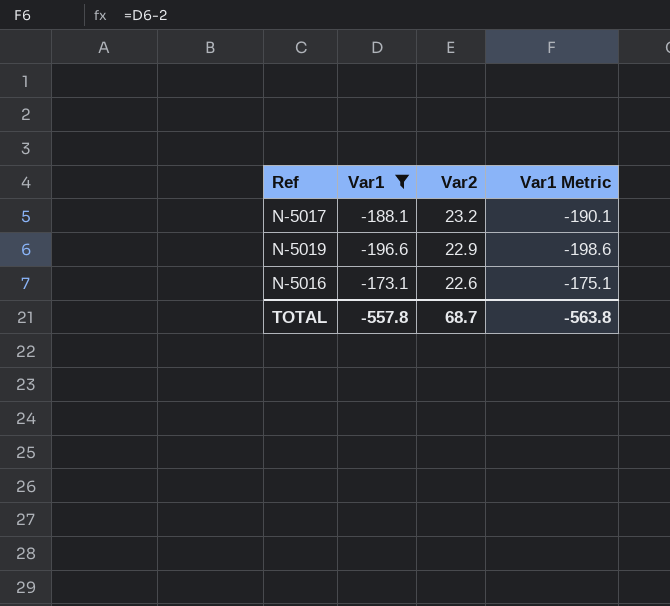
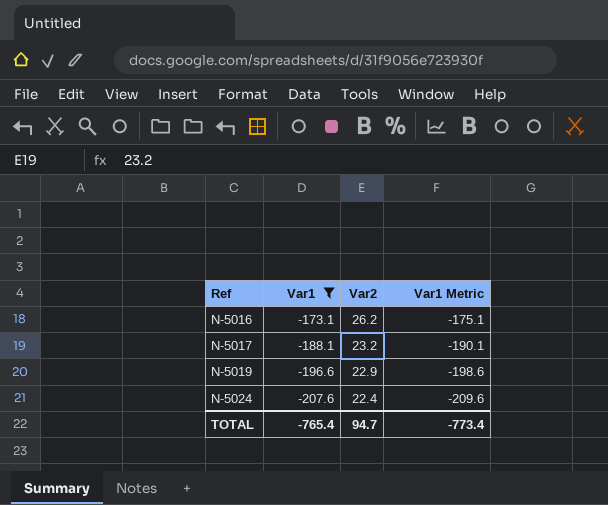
row order: Var2 descending -> Ref ascending
N-5016 | Var2: 22.6 -> 26.2
row N-5024: none -> -207.6 | 22.4 | -209.6
TOTAL | Var1: -557.8 -> -765.4
TOTAL | Var2: 68.7 -> 94.7
TOTAL | Var1 Metric: -563.8 -> -773.4

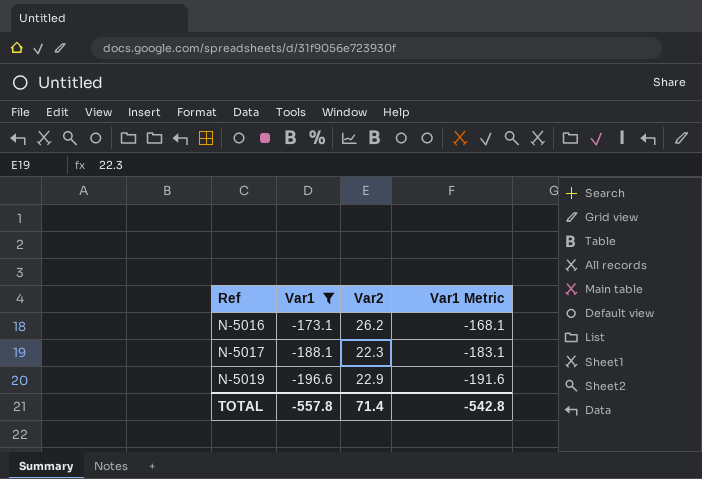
column Var1 Metric | formula: [Var1] - 2 -> [Var1] + 5
row N-5024: -207.6 | 22.4 | -209.6 -> none
N-5017 | Var2: 23.2 -> 22.3
TOTAL | Var1: -765.4 -> -557.8
TOTAL | Var2: 94.7 -> 71.4
TOTAL | Var1 Metric: -773.4 -> -542.8

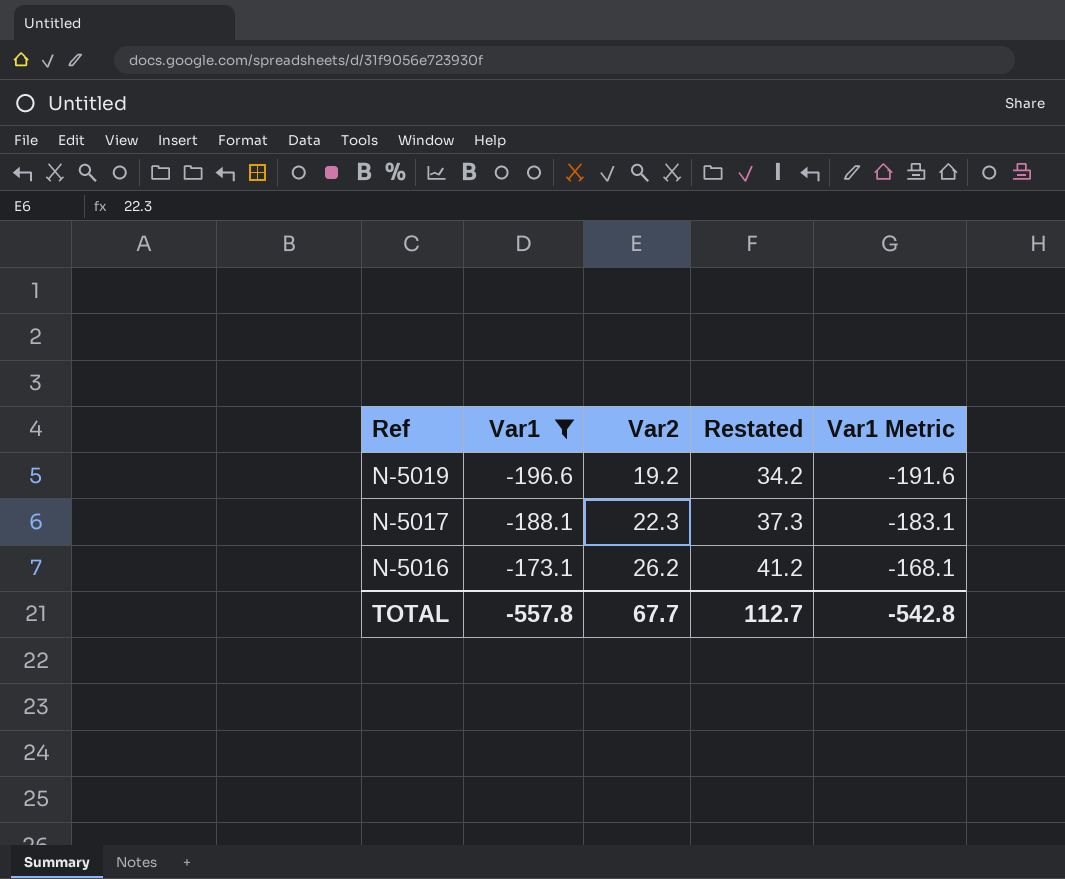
row order: Ref ascending -> Ref descending
column Restated | formula: none -> [Var2] + 15
N-5019 | Var2: 22.9 -> 19.2
TOTAL | Var2: 71.4 -> 67.7

